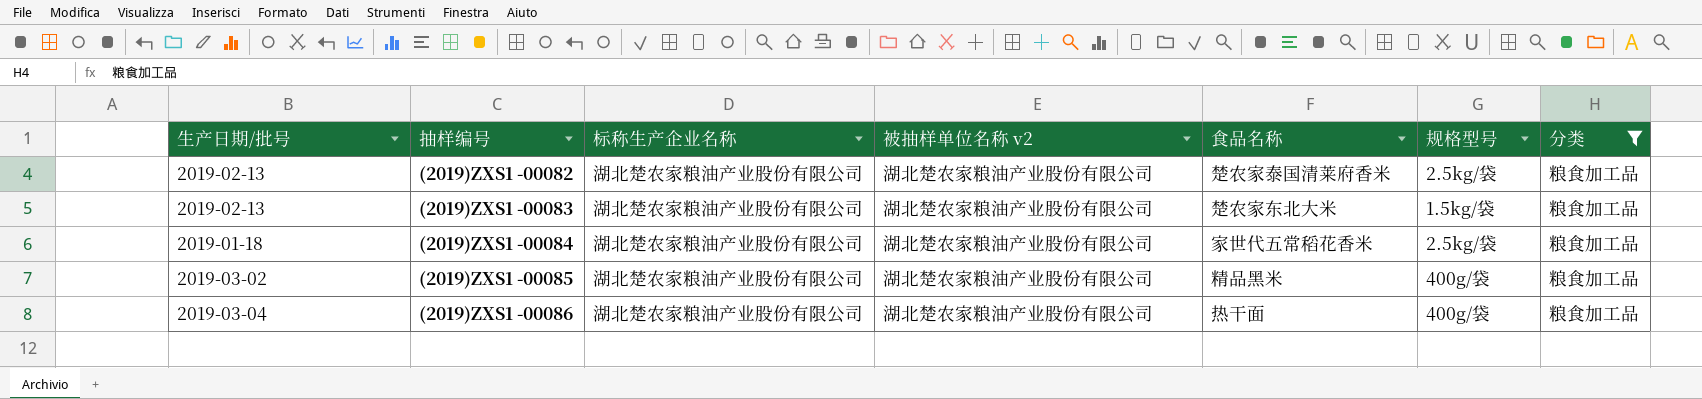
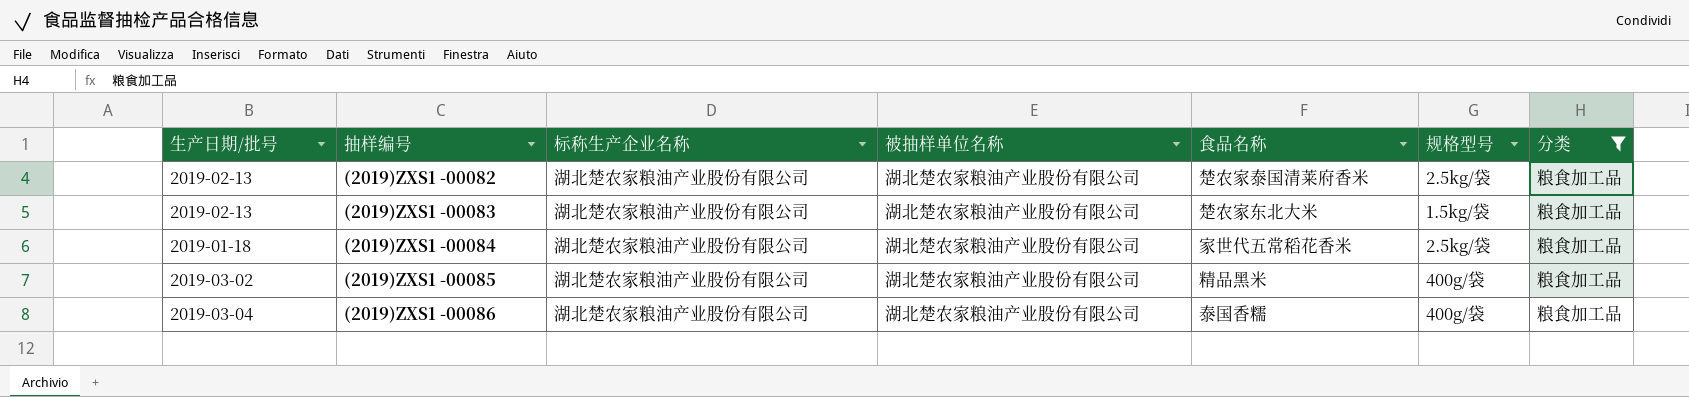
column name: 被抽样单位名称 v2 -> 被抽样单位名称
(2019)ZXS1 -00086 | 食品名称: 热干面 -> 泰国香糯

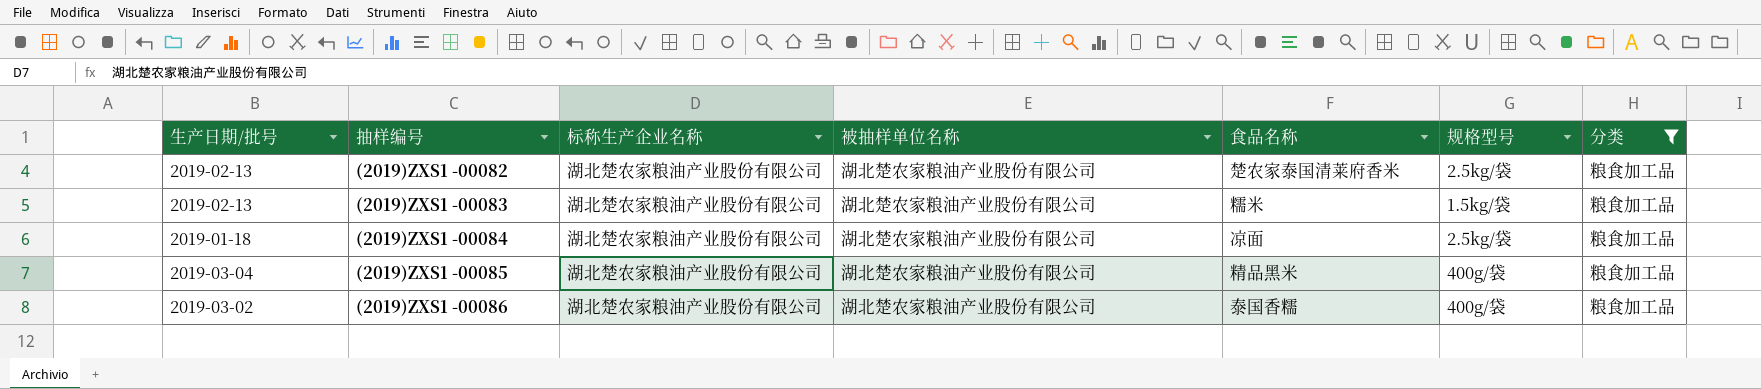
(2019)ZXS1 -00083 | 食品名称: 楚农家东北大米 -> 糯米
(2019)ZXS1 -00084 | 食品名称: 家世代五常稻花香米 -> 凉面
(2019)ZXS1 -00085 | 生产日期/批号: 2019-03-02 -> 2019-03-04
(2019)ZXS1 -00086 | 生产日期/批号: 2019-03-04 -> 2019-03-02

